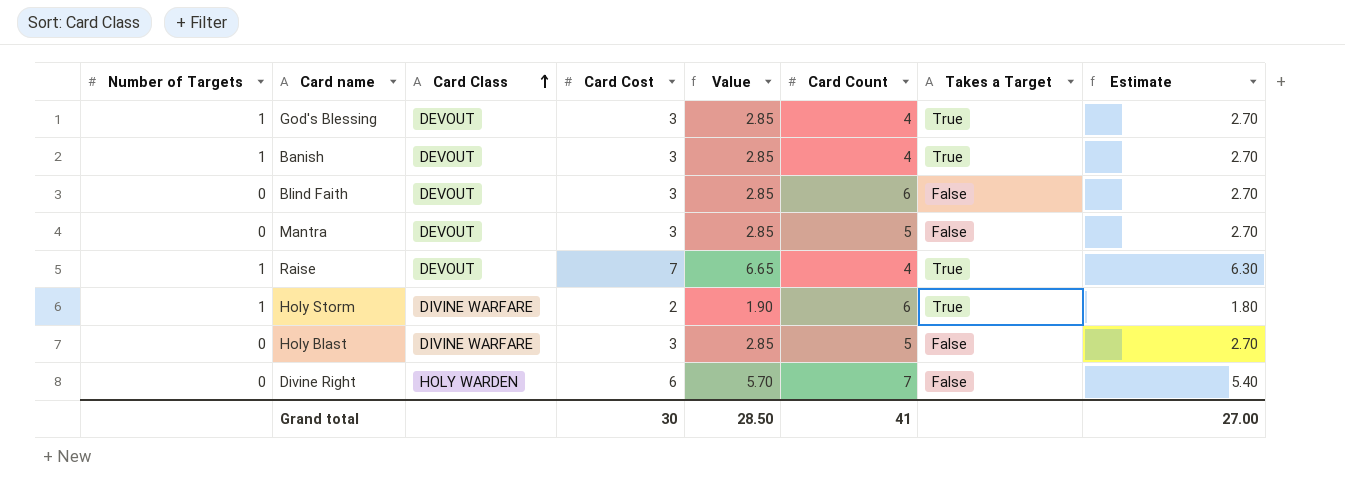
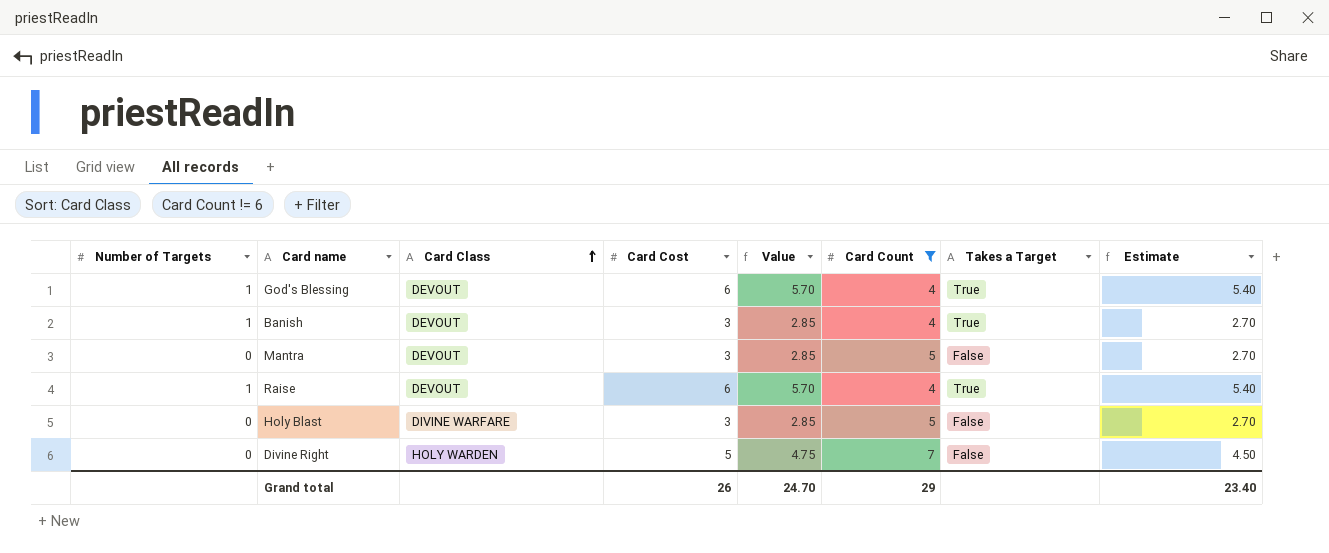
filter: none -> Card Count != 6
God's Blessing | Card Cost: 3 -> 6
God's Blessing | Value: 2.85 -> 5.70
God's Blessing | Estimate: 2.70 -> 5.40
Raise | Card Cost: 7 -> 6
Raise | Value: 6.65 -> 5.70
Raise | Estimate: 6.30 -> 5.40
Divine Right | Card Cost: 6 -> 5
Divine Right | Value: 5.70 -> 4.75
Divine Right | Estimate: 5.40 -> 4.50
Grand total | Card Cost: 30 -> 26
Grand total | Value: 28.50 -> 24.70
Grand total | Card Count: 41 -> 29
Grand total | Estimate: 27.00 -> 23.40

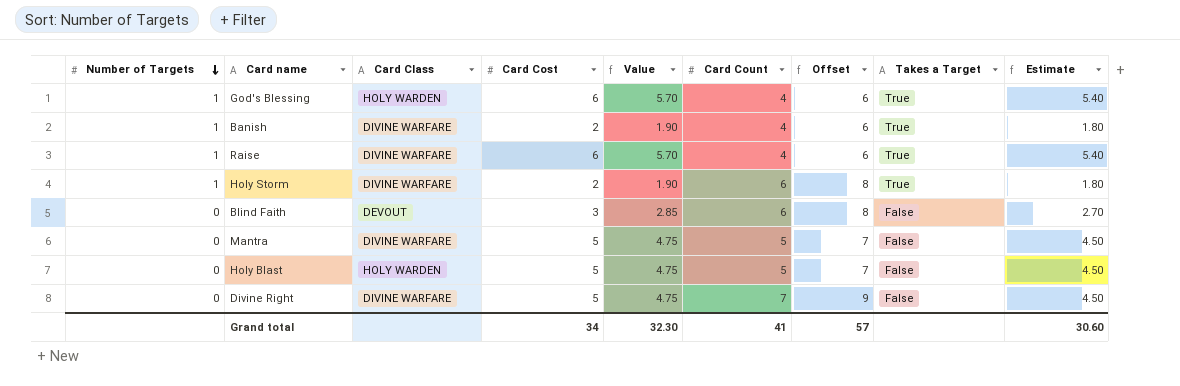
filter: Card Count != 6 -> none
row order: Card Class ascending -> Number of Targets descending
column Offset | formula: none -> [Card Count] + 2
God's Blessing | Card Class: DEVOUT -> HOLY WARDEN
Banish | Card Class: DEVOUT -> DIVINE WARFARE
Banish | Card Cost: 3 -> 2
Banish | Value: 2.85 -> 1.90
Banish | Estimate: 2.70 -> 1.80
Raise | Card Class: DEVOUT -> DIVINE WARFARE
Mantra | Card Class: DEVOUT -> DIVINE WARFARE
Mantra | Card Cost: 3 -> 5
Mantra | Value: 2.85 -> 4.75
Mantra | Estimate: 2.70 -> 4.50
Holy Blast | Card Class: DIVINE WARFARE -> HOLY WARDEN
Holy Blast | Card Cost: 3 -> 5
Holy Blast | Value: 2.85 -> 4.75
Holy Blast | Estimate: 2.70 -> 4.50
Divine Right | Card Class: HOLY WARDEN -> DIVINE WARFARE
Grand total | Card Cost: 26 -> 34
Grand total | Value: 24.70 -> 32.30
Grand total | Card Count: 29 -> 41
Grand total | Estimate: 23.40 -> 30.60

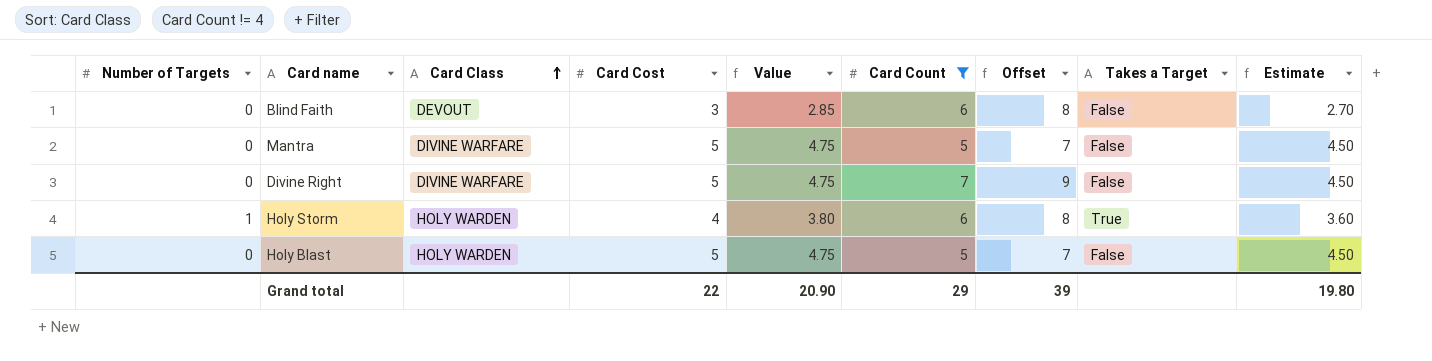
filter: none -> Card Count != 4
row order: Number of Targets descending -> Card Class ascending
Holy Storm | Card Class: DIVINE WARFARE -> HOLY WARDEN
Holy Storm | Card Cost: 2 -> 4
Holy Storm | Value: 1.90 -> 3.80
Holy Storm | Estimate: 1.80 -> 3.60
Grand total | Card Cost: 34 -> 22
Grand total | Value: 32.30 -> 20.90
Grand total | Card Count: 41 -> 29
Grand total | Offset: 57 -> 39
Grand total | Estimate: 30.60 -> 19.80

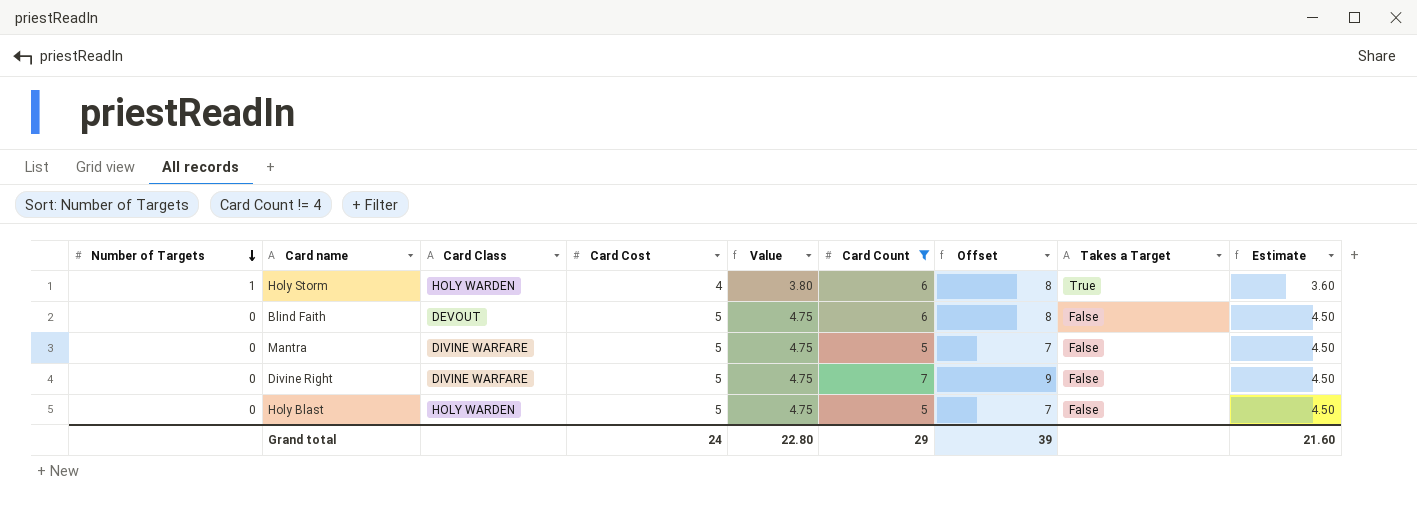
row order: Card Class ascending -> Number of Targets descending
Blind Faith | Card Cost: 3 -> 5
Blind Faith | Value: 2.85 -> 4.75
Blind Faith | Estimate: 2.70 -> 4.50
Grand total | Card Cost: 22 -> 24
Grand total | Value: 20.90 -> 22.80
Grand total | Estimate: 19.80 -> 21.60

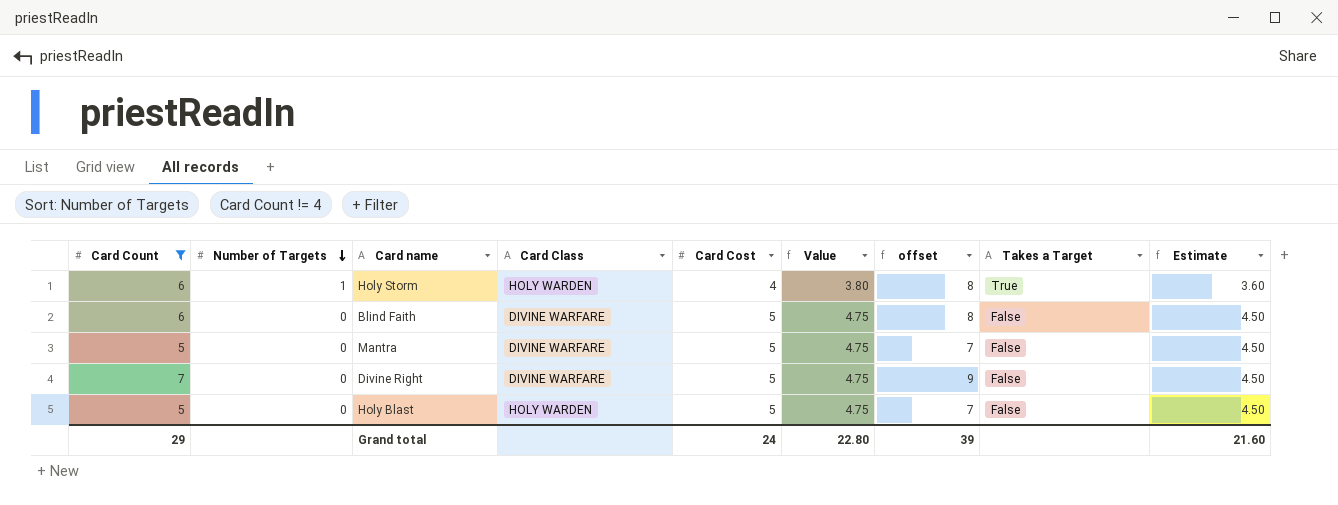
column Card Count | position: 6 -> 1
column name: Offset -> offset
Blind Faith | Card Class: DEVOUT -> DIVINE WARFARE

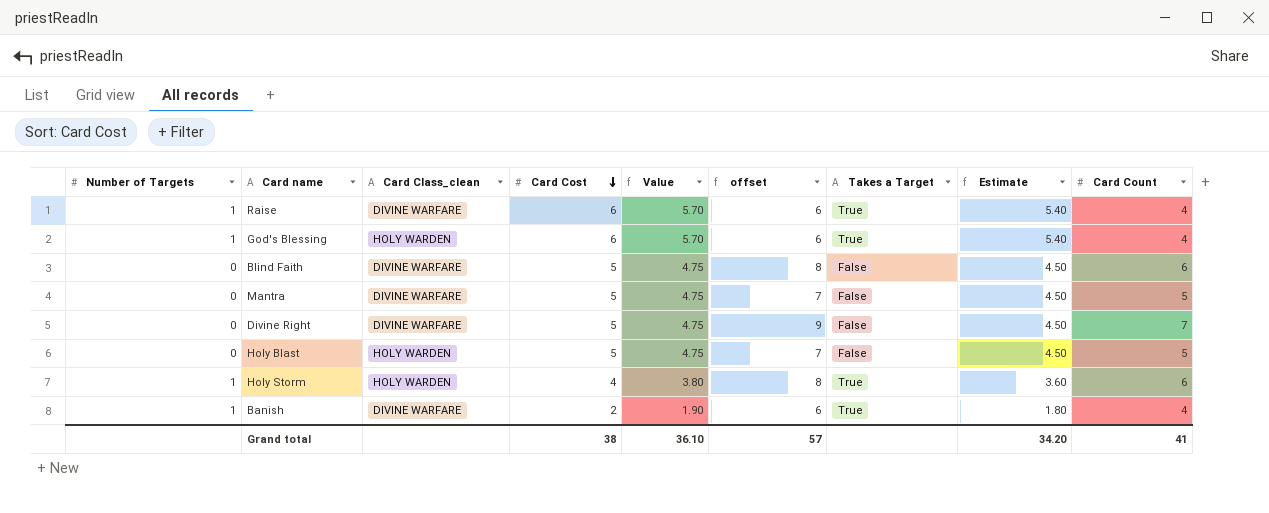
filter: Card Count != 4 -> none
row order: Number of Targets descending -> Card Cost descending
column name: Card Class -> Card Class_clean
column Card Count | position: 1 -> 9
Grand total | Card Cost: 24 -> 38
Grand total | Value: 22.80 -> 36.10
Grand total | offset: 39 -> 57
Grand total | Estimate: 21.60 -> 34.20
Grand total | Card Count: 29 -> 41

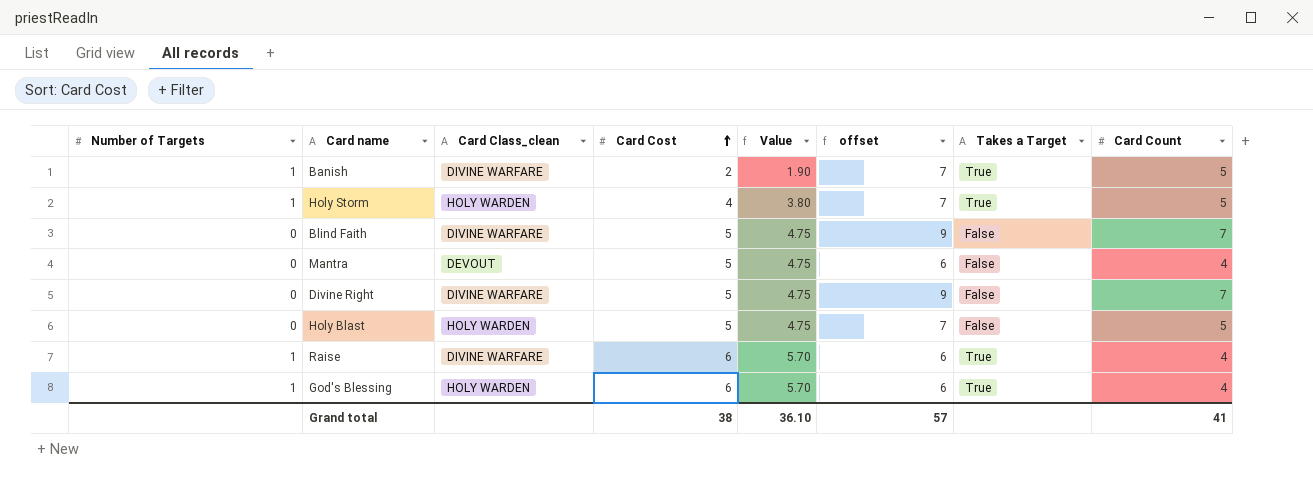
row order: Card Cost descending -> Card Cost ascending
column Estimate | formula: [Card Cost] * 0.9 -> none
Banish | offset: 6 -> 7
Banish | Card Count: 4 -> 5
Holy Storm | offset: 8 -> 7
Holy Storm | Card Count: 6 -> 5
Blind Faith | offset: 8 -> 9
Blind Faith | Card Count: 6 -> 7
Mantra | Card Class_clean: DIVINE WARFARE -> DEVOUT
Mantra | offset: 7 -> 6
Mantra | Card Count: 5 -> 4

